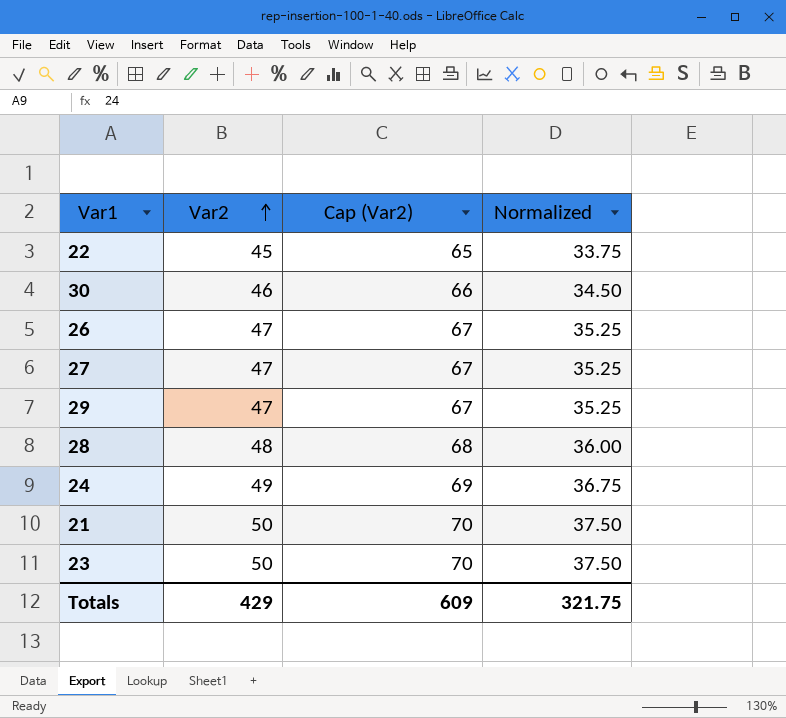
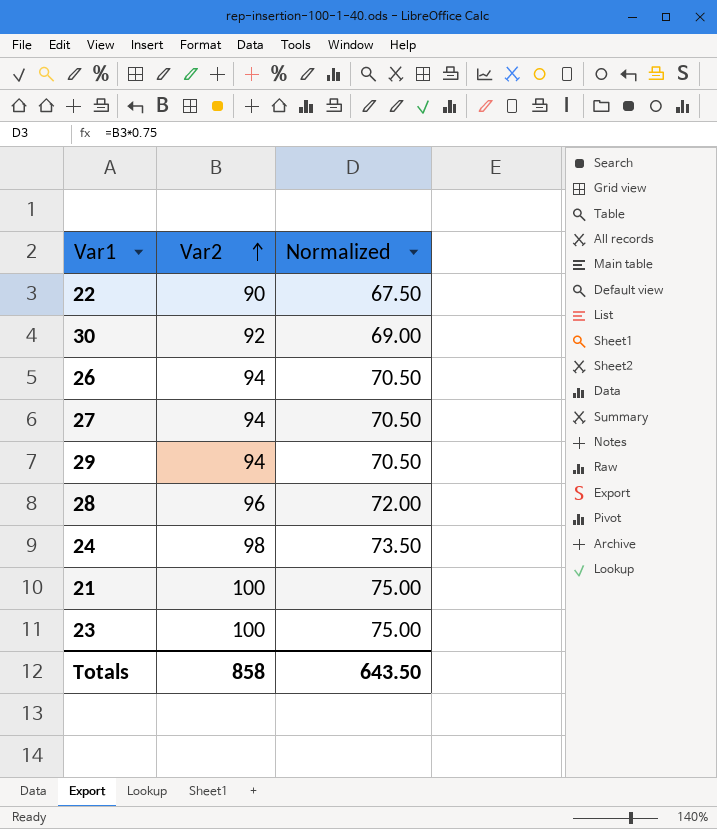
column Cap (Var2) | formula: [Var2] + 20 -> none
22 | Var2: 45 -> 90
22 | Normalized: 33.75 -> 67.50
30 | Var2: 46 -> 92
30 | Normalized: 34.50 -> 69.00
26 | Var2: 47 -> 94
26 | Normalized: 35.25 -> 70.50
27 | Var2: 47 -> 94
27 | Normalized: 35.25 -> 70.50
29 | Var2: 47 -> 94
29 | Normalized: 35.25 -> 70.50
28 | Var2: 48 -> 96
28 | Normalized: 36.00 -> 72.00
24 | Var2: 49 -> 98
24 | Normalized: 36.75 -> 73.50
21 | Var2: 50 -> 100
21 | Normalized: 37.50 -> 75.00
23 | Var2: 50 -> 100
23 | Normalized: 37.50 -> 75.00
Totals | Var2: 429 -> 858
Totals | Normalized: 321.75 -> 643.50

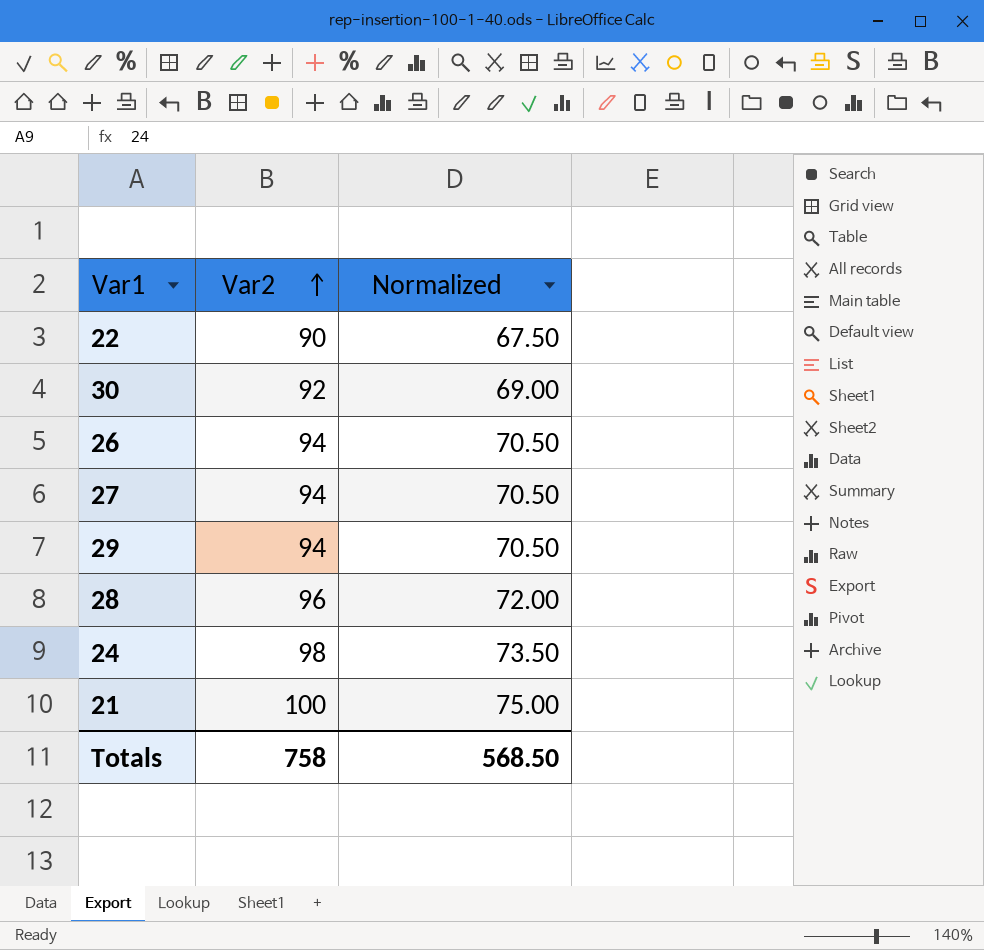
row 23: 100 | 75.00 -> none
Totals | Var2: 858 -> 758
Totals | Normalized: 643.50 -> 568.50

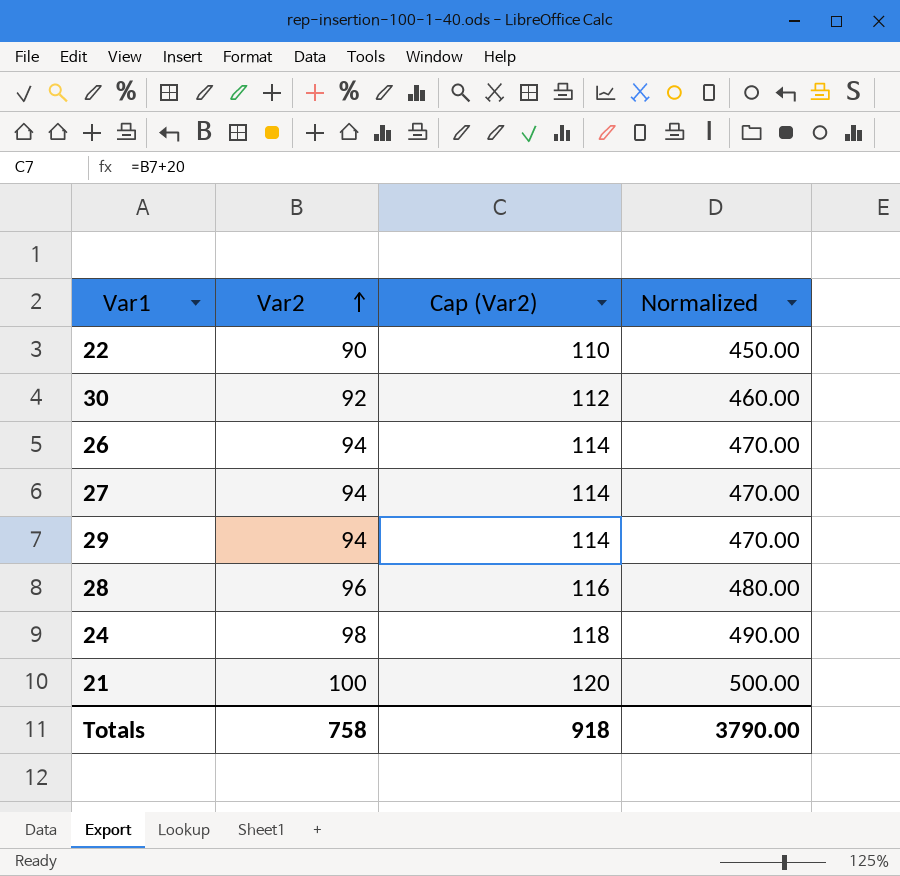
column Cap (Var2) | formula: none -> [Var2] + 20
column Normalized | formula: [Var2] * 0.75 -> [Var2] * 5
Totals | Normalized: 568.50 -> 3790.00

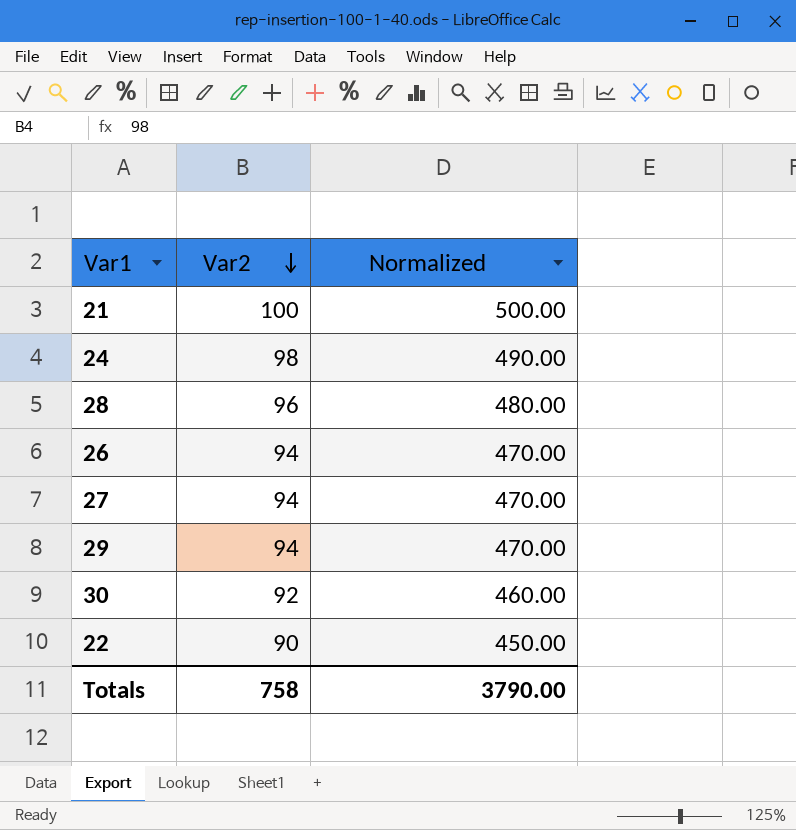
row order: Var2 ascending -> Var2 descending
column Cap (Var2) | formula: [Var2] + 20 -> none

